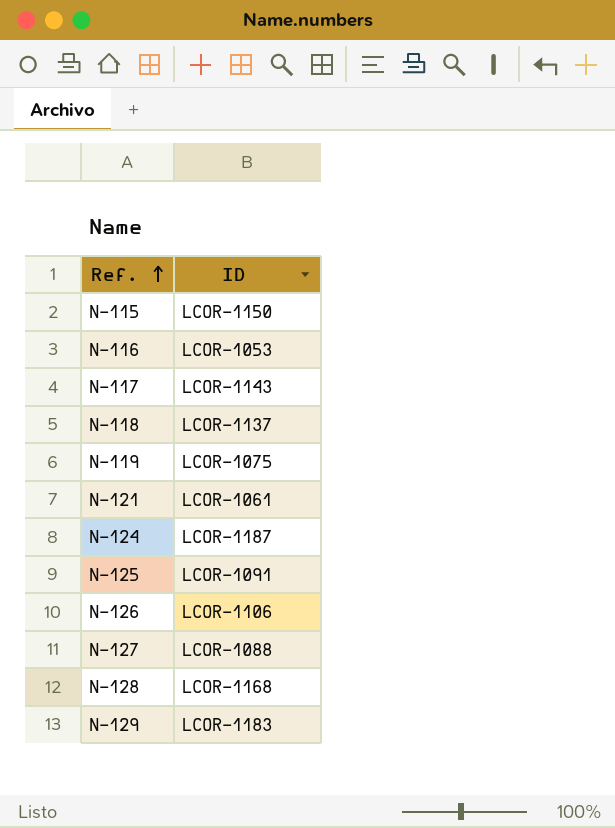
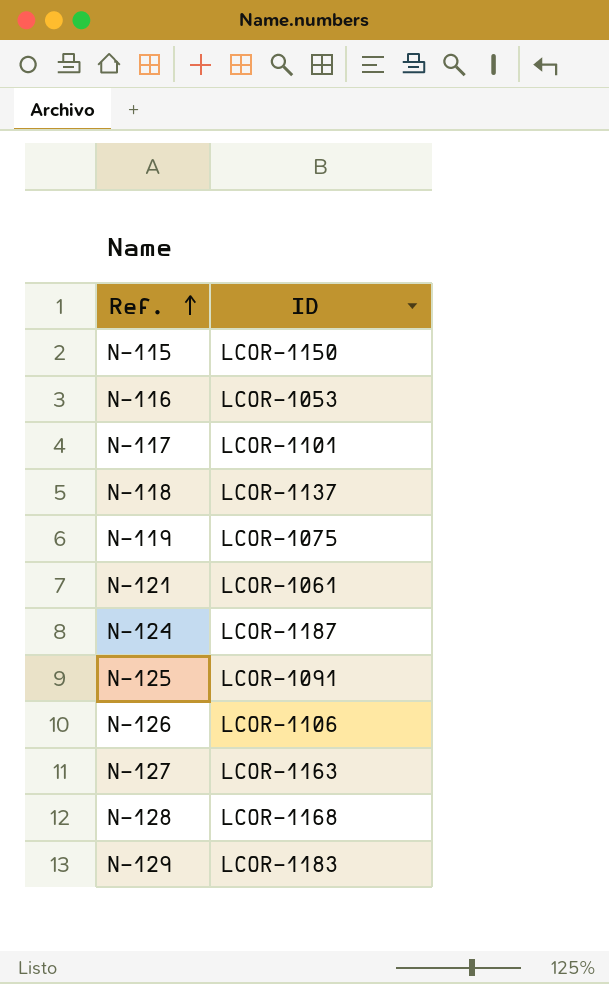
N-117 | ID: LCOR-1143 -> LCOR-1101
N-127 | ID: LCOR-1088 -> LCOR-1163

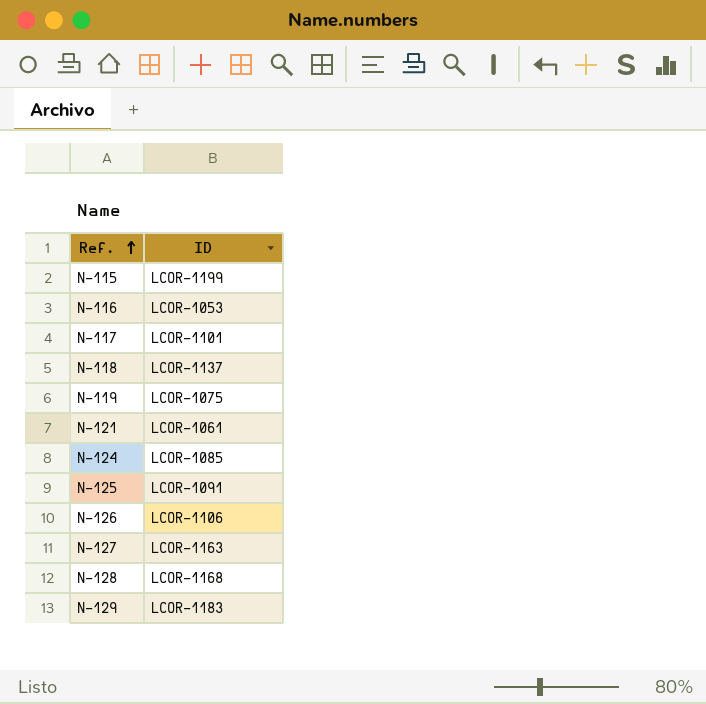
N-115 | ID: LCOR-1150 -> LCOR-1199
N-124 | ID: LCOR-1187 -> LCOR-1085

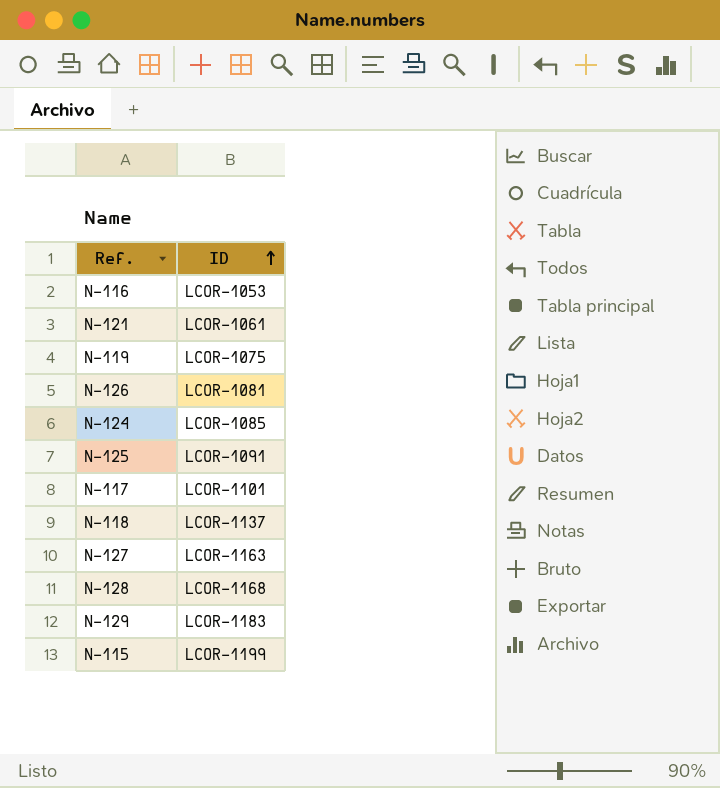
row order: Ref. ascending -> ID ascending
N-126 | ID: LCOR-1106 -> LCOR-1081

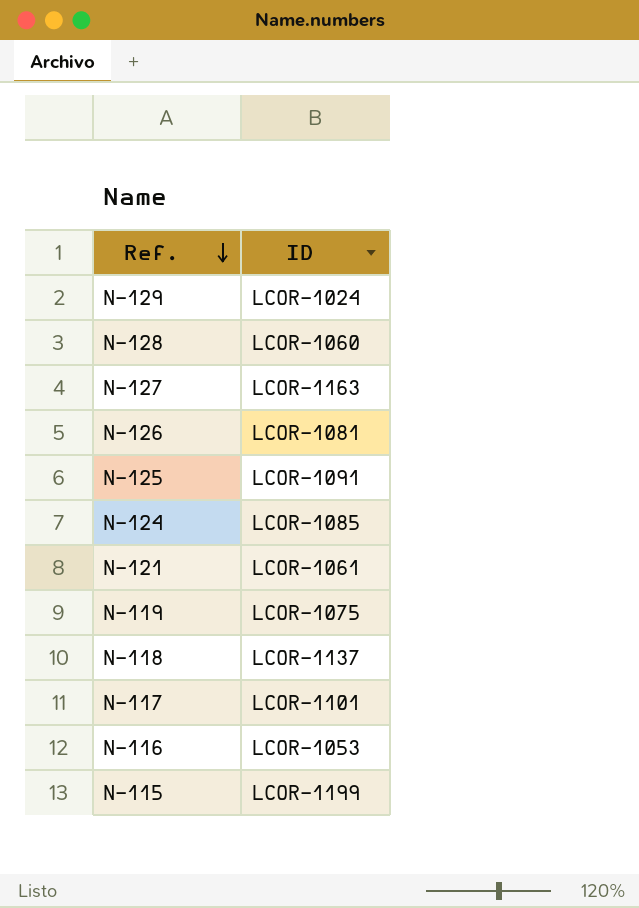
row order: ID ascending -> Ref. descending
N-129 | ID: LCOR-1183 -> LCOR-1024
N-128 | ID: LCOR-1168 -> LCOR-1060

